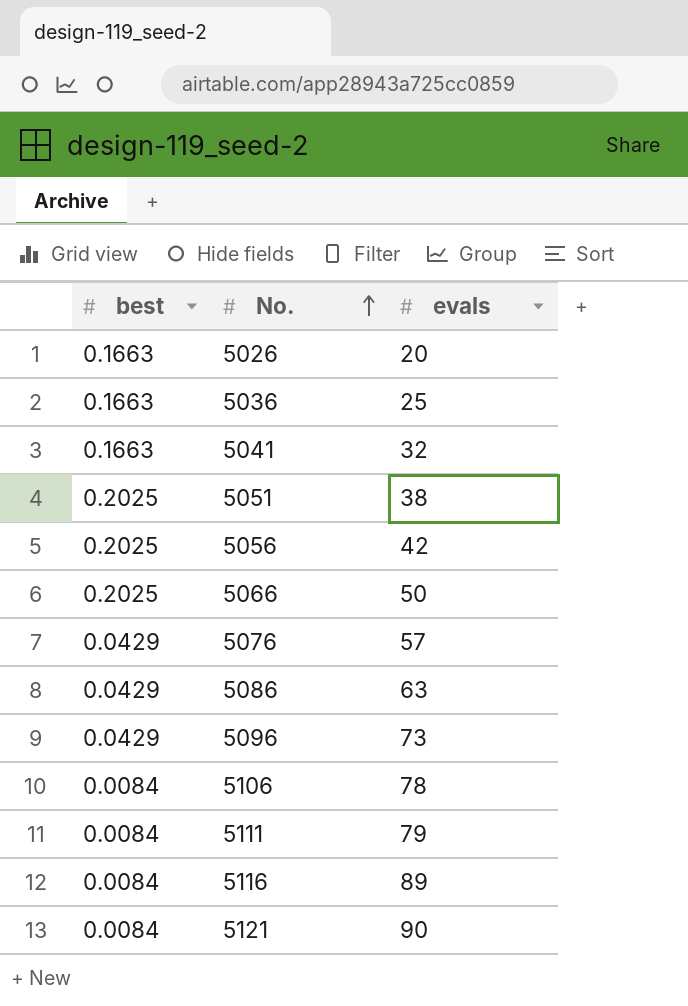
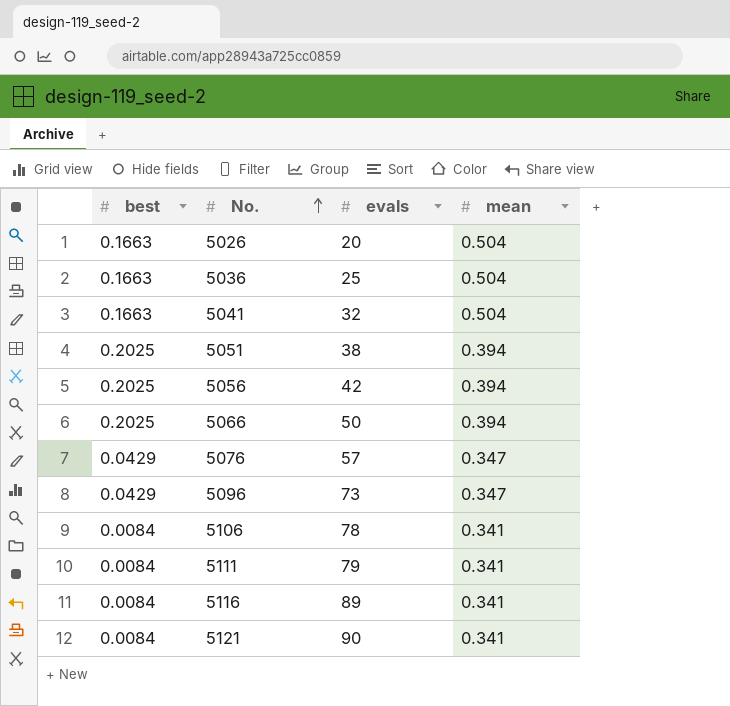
column mean | position: none -> 4
row 5086: 0.0429 | 63 -> none

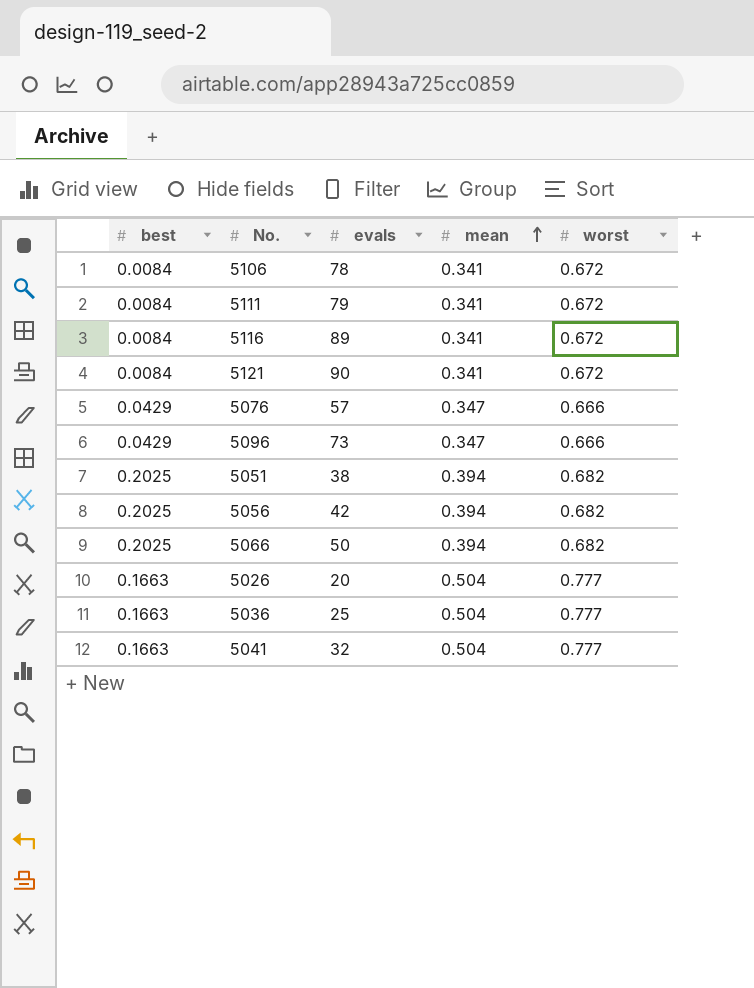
row order: No. ascending -> mean ascending
column worst | position: none -> 5

